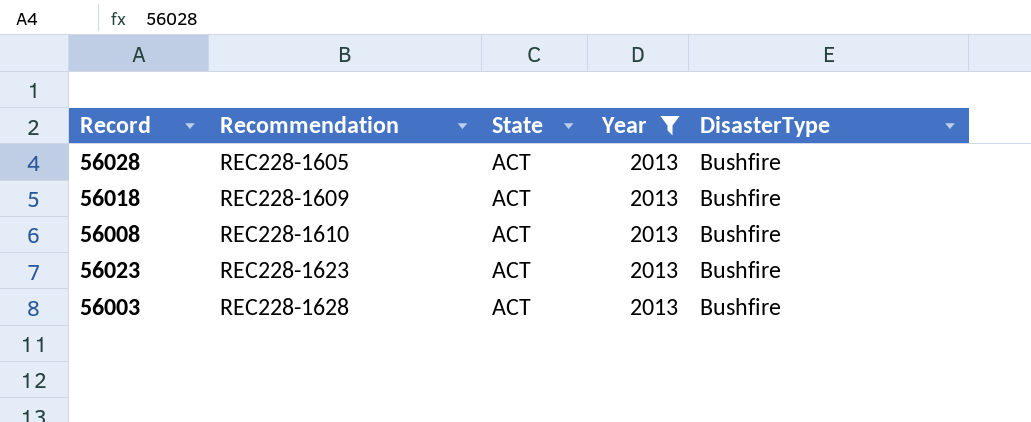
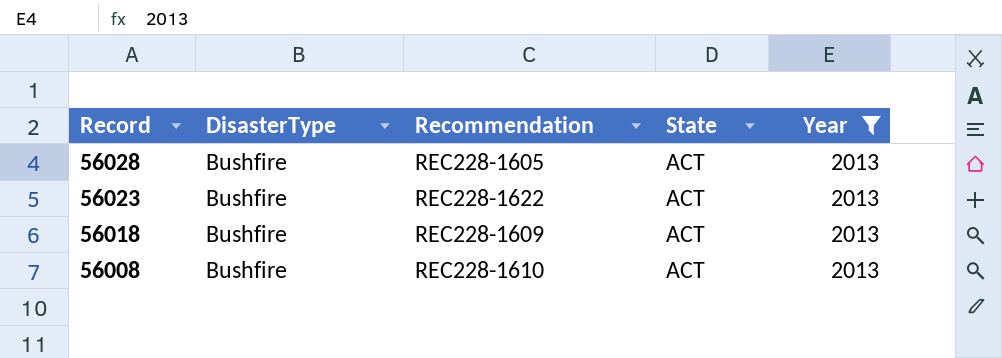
row order: Recommendation ascending -> Record descending
column DisasterType | position: 5 -> 2
row 56003: REC228-1628 | ACT | 2013 | Bushfire -> none
56023 | Recommendation: REC228-1623 -> REC228-1622

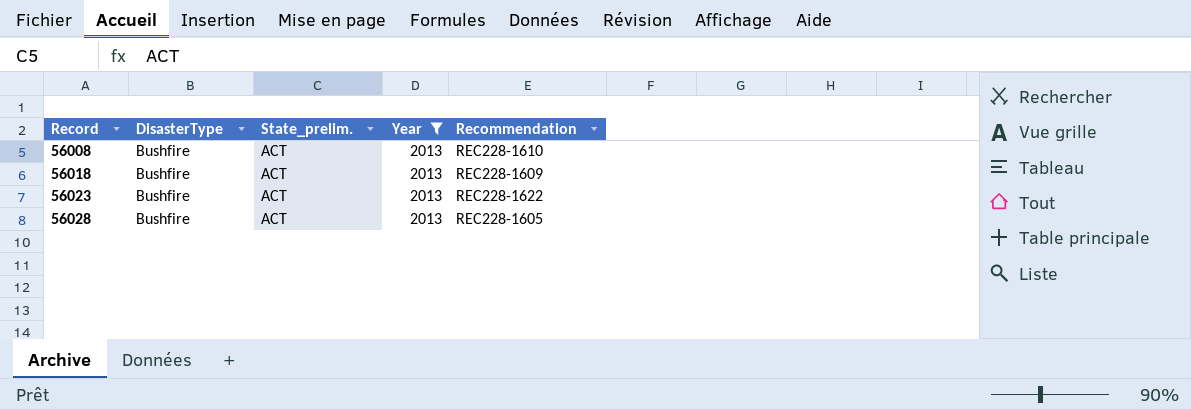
row order: Record descending -> Record ascending
column name: State -> State_prelim.
column Recommendation | position: 3 -> 5

